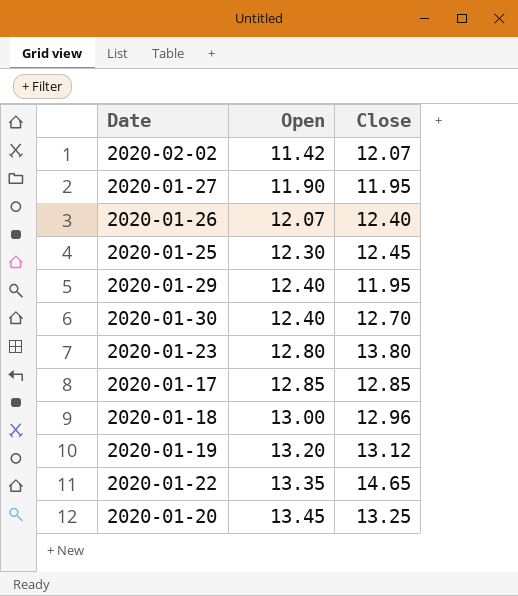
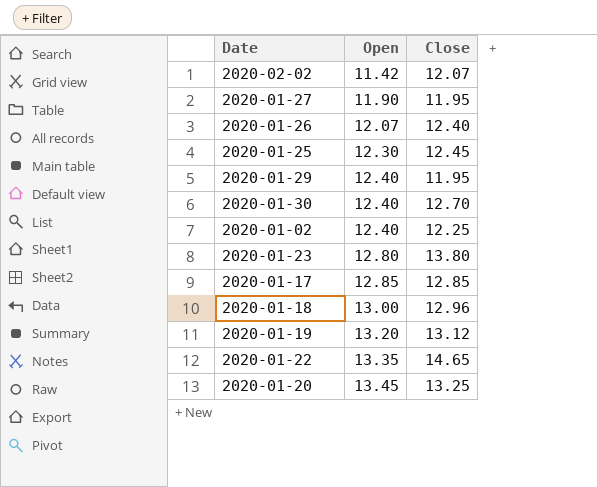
row 2020-01-02: none -> 12.40 | 12.25

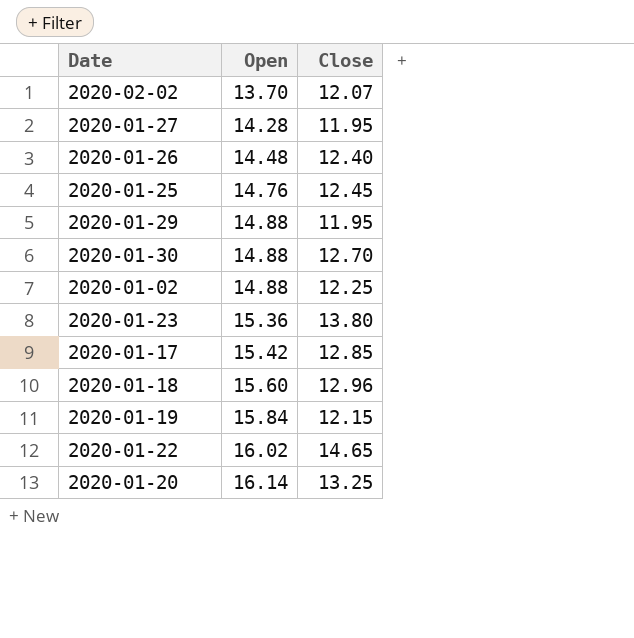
2020-02-02 | Open: 11.42 -> 13.70
2020-01-27 | Open: 11.90 -> 14.28
2020-01-26 | Open: 12.07 -> 14.48
2020-01-25 | Open: 12.30 -> 14.76
2020-01-29 | Open: 12.40 -> 14.88
2020-01-30 | Open: 12.40 -> 14.88
2020-01-02 | Open: 12.40 -> 14.88
2020-01-23 | Open: 12.80 -> 15.36
2020-01-17 | Open: 12.85 -> 15.42
2020-01-18 | Open: 13.00 -> 15.60
2020-01-19 | Open: 13.20 -> 15.84
2020-01-19 | Close: 13.12 -> 12.15
2020-01-22 | Open: 13.35 -> 16.02
2020-01-20 | Open: 13.45 -> 16.14

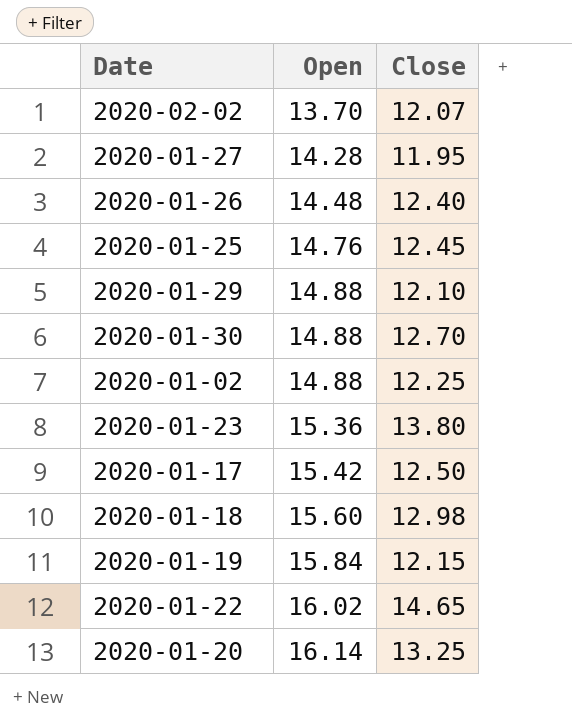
2020-01-29 | Close: 11.95 -> 12.10
2020-01-17 | Close: 12.85 -> 12.50
2020-01-18 | Close: 12.96 -> 12.98

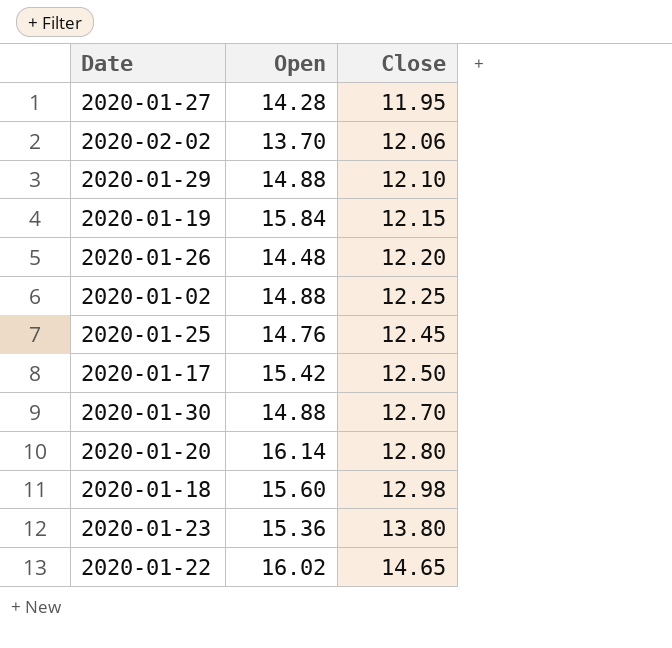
row order: Open ascending -> Close ascending
2020-02-02 | Close: 12.07 -> 12.06
2020-01-26 | Close: 12.40 -> 12.20
2020-01-20 | Close: 13.25 -> 12.80

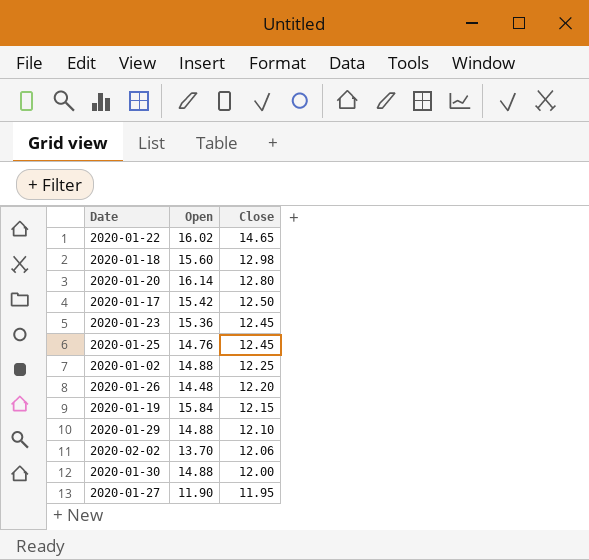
row order: Close ascending -> Close descending
2020-01-23 | Close: 13.80 -> 12.45
2020-01-30 | Close: 12.70 -> 12.00
2020-01-27 | Open: 14.28 -> 11.90

